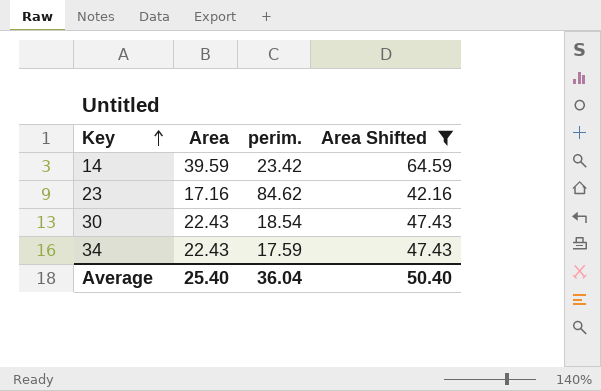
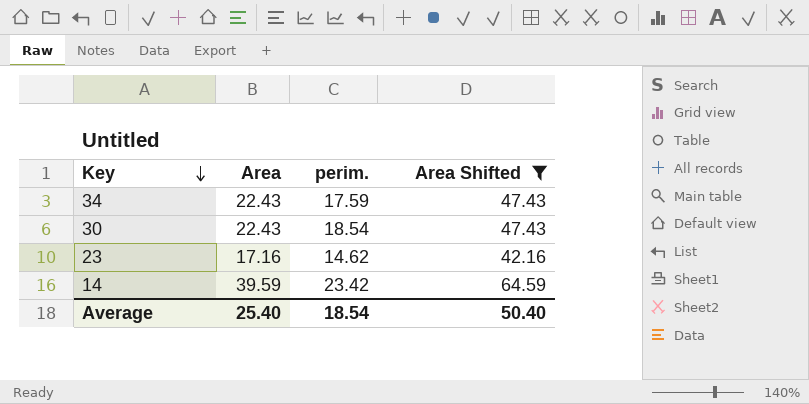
row order: Key ascending -> Key descending
23 | perim.: 84.62 -> 14.62
Average | perim.: 36.04 -> 18.54

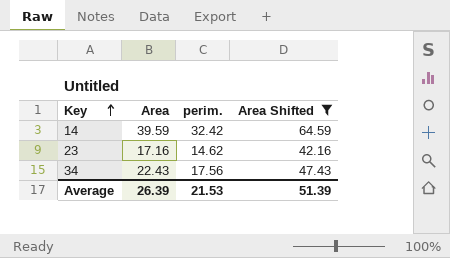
row order: Key descending -> Key ascending
row 30: 22.43 | 18.54 | 47.43 -> none
14 | perim.: 23.42 -> 32.42
34 | perim.: 17.59 -> 17.56
Average | Area: 25.40 -> 26.39
Average | perim.: 18.54 -> 21.53
Average | Area Shifted: 50.40 -> 51.39

